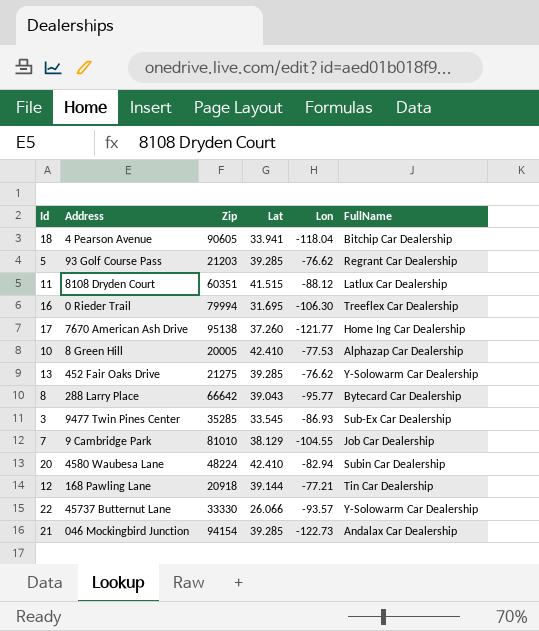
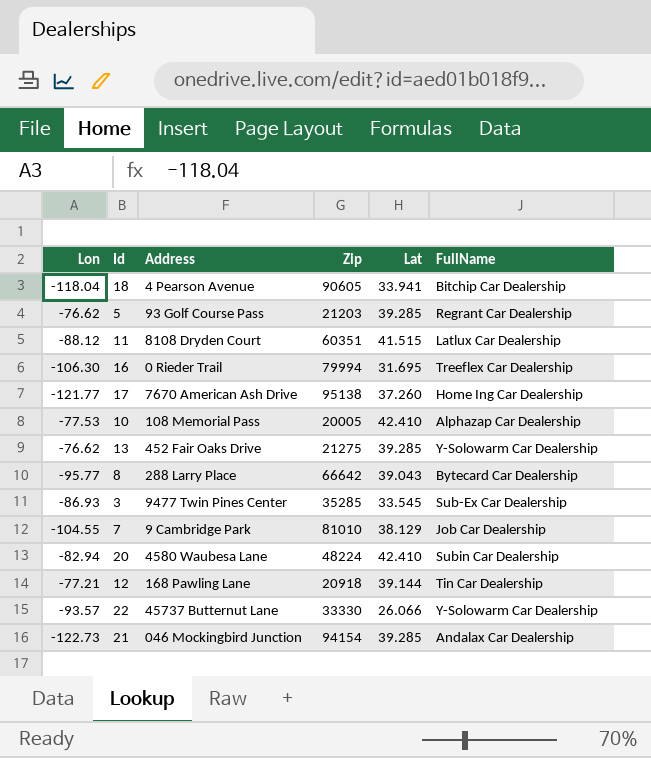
column Lon | position: 5 -> 1
10 | Address: 8 Green Hill -> 108 Memorial Pass

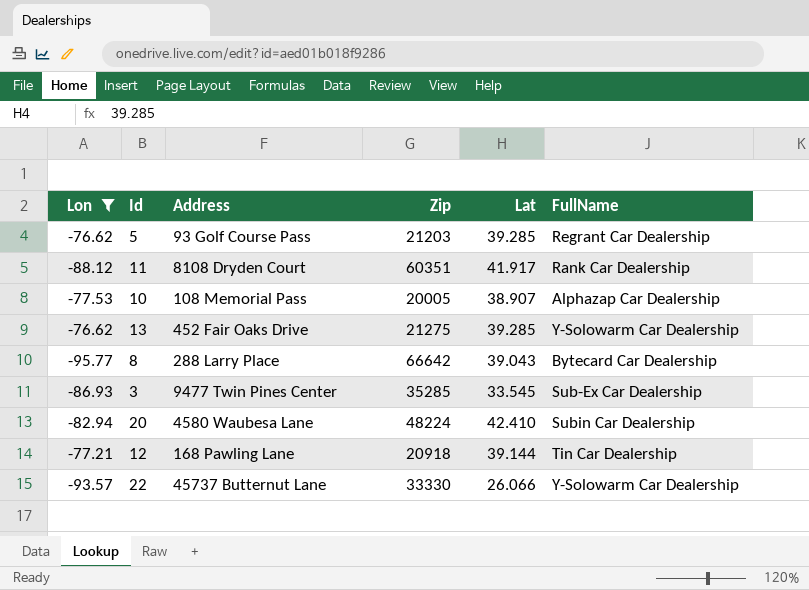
filter: none -> Lon >= -95.77
11 | Lat: 41.515 -> 41.917
11 | FullName: Latlux Car Dealership -> Rank Car Dealership
10 | Lat: 42.410 -> 38.907

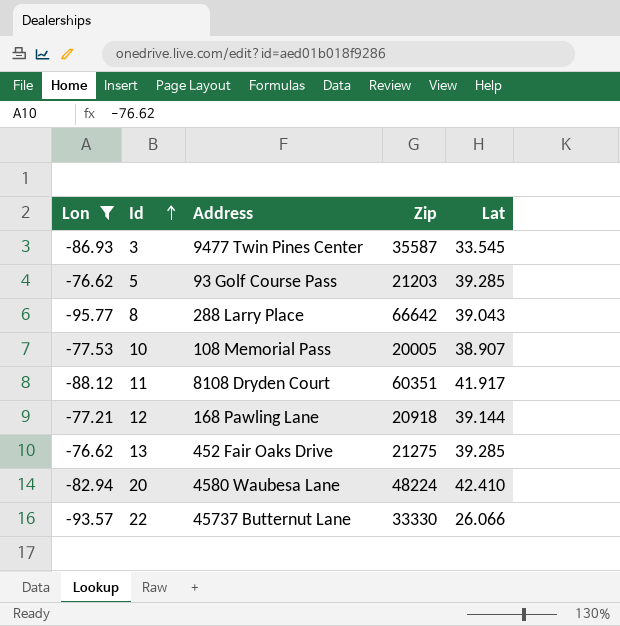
row order: none -> Id ascending
column FullName | position: 6 -> none
3 | Zip: 35285 -> 35587

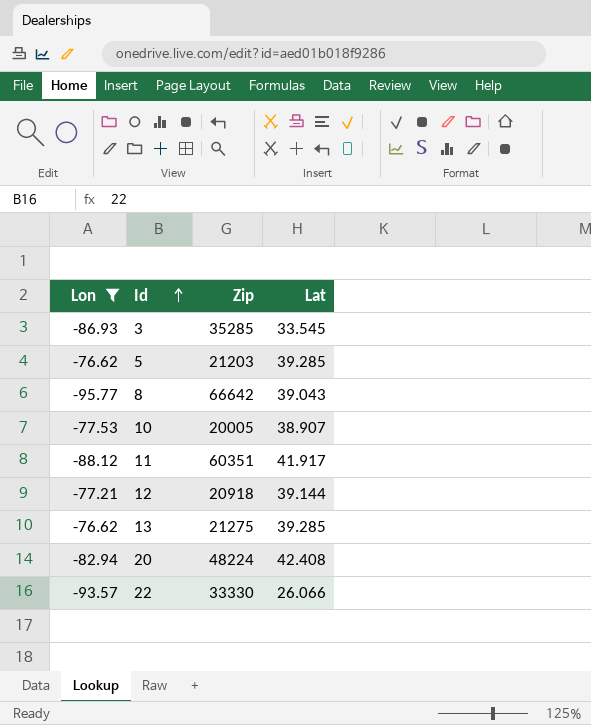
column Address | position: 3 -> none
3 | Zip: 35587 -> 35285
20 | Lat: 42.410 -> 42.408

